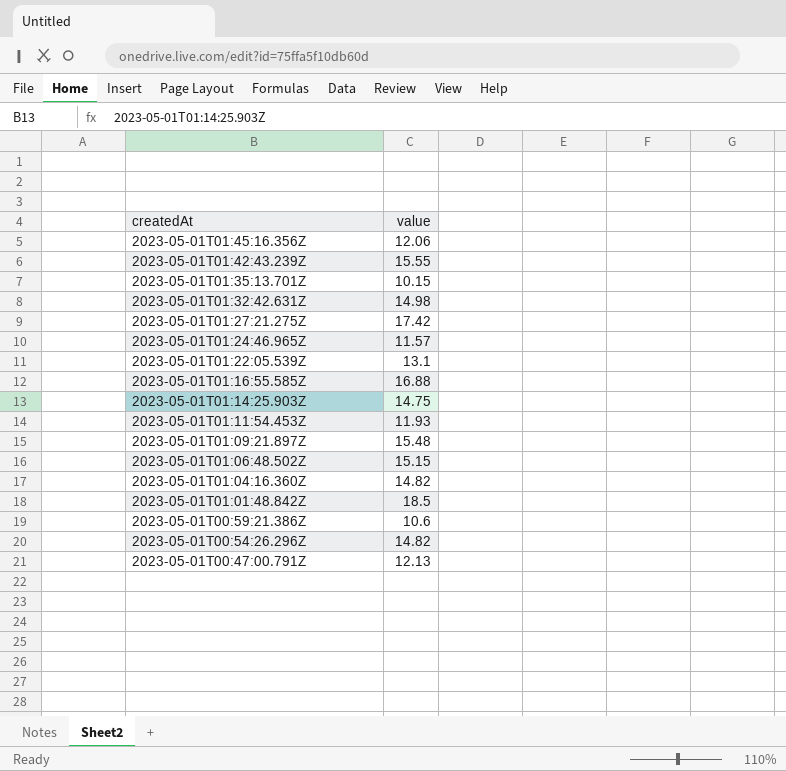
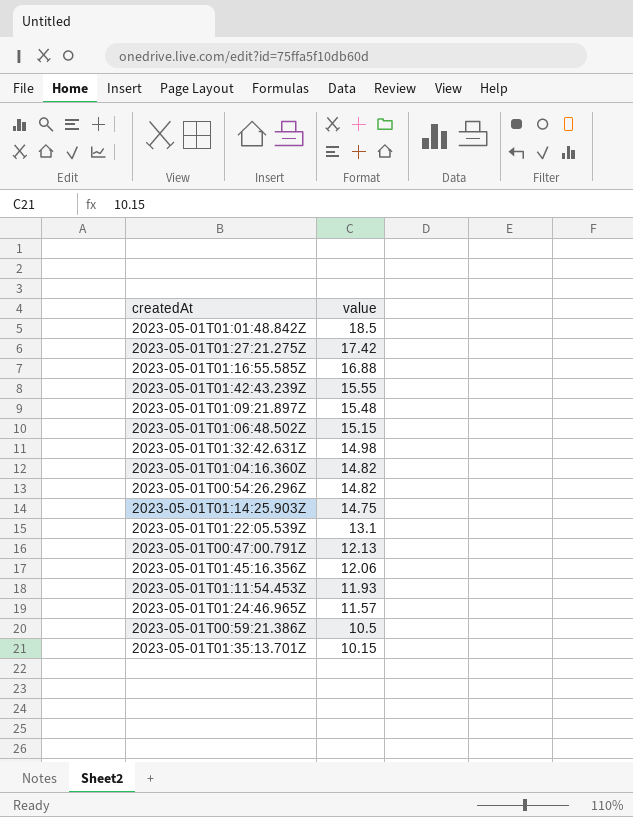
row order: createdAt descending -> value descending
2023-05-01T00:59:21.386Z | value: 10.6 -> 10.5

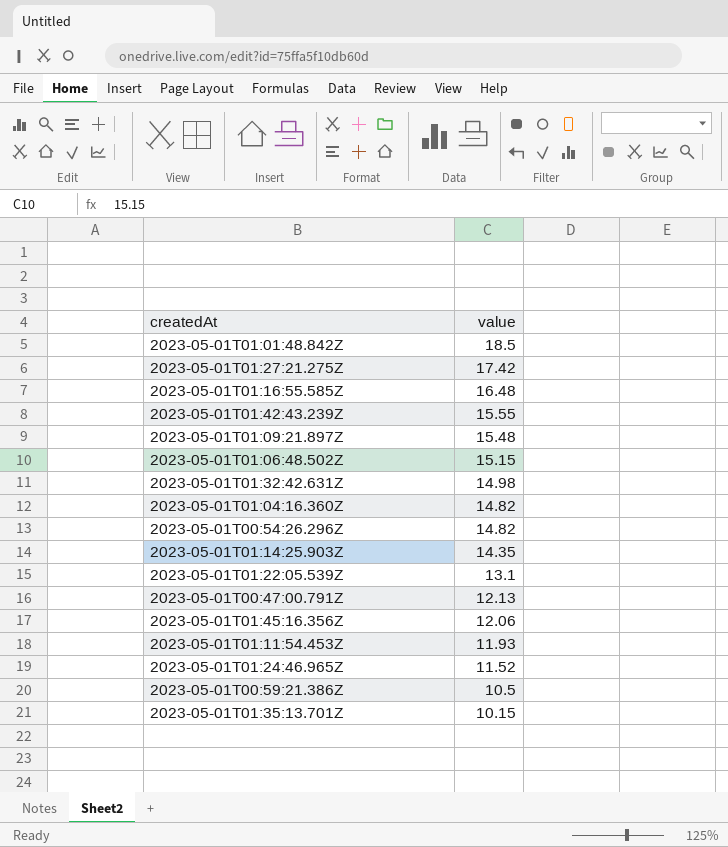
2023-05-01T01:16:55.585Z | value: 16.88 -> 16.48
2023-05-01T01:14:25.903Z | value: 14.75 -> 14.35
2023-05-01T01:24:46.965Z | value: 11.57 -> 11.52

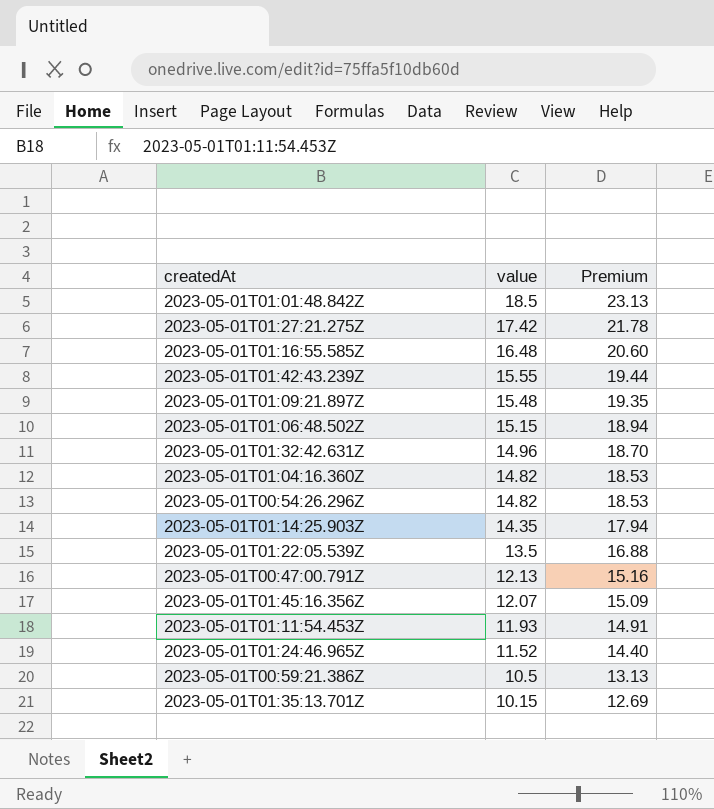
column Premium | formula: none -> [value] * 1.25
2023-05-01T01:32:42.631Z | value: 14.98 -> 14.96
2023-05-01T01:22:05.539Z | value: 13.1 -> 13.5
2023-05-01T01:45:16.356Z | value: 12.06 -> 12.07

